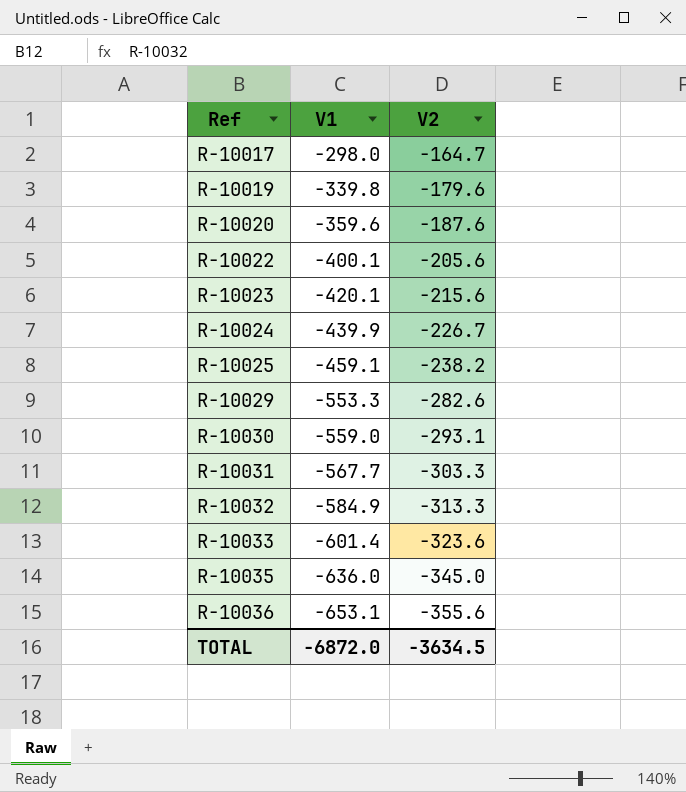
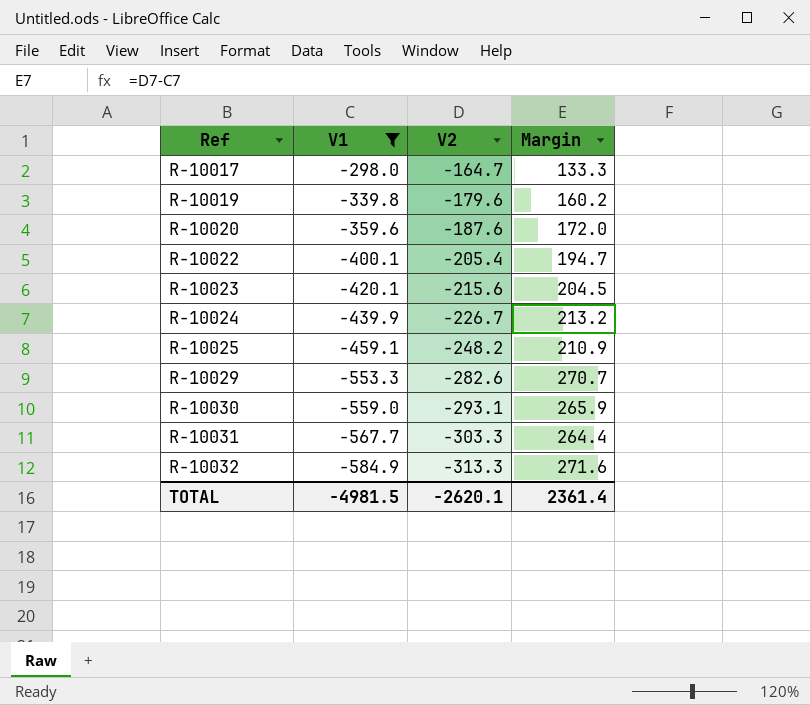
filter: none -> V1 >= -584.9
column Margin | formula: none -> [V2] - [V1]
R-10022 | V2: -205.6 -> -205.4
R-10025 | V2: -238.2 -> -248.2
TOTAL | V1: -6872.0 -> -4981.5
TOTAL | V2: -3634.5 -> -2620.1

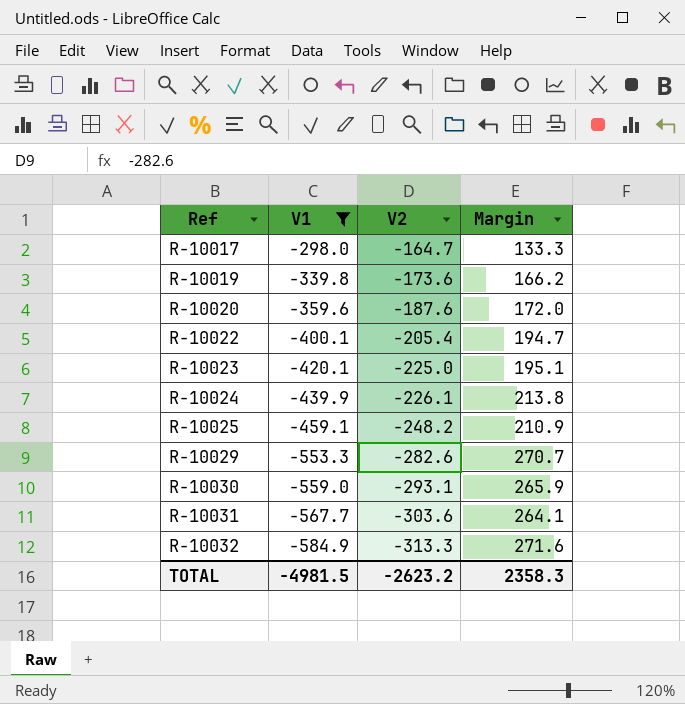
R-10019 | V2: -179.6 -> -173.6
R-10019 | Margin: 160.2 -> 166.2
R-10023 | V2: -215.6 -> -225.0
R-10023 | Margin: 204.5 -> 195.1
R-10024 | V2: -226.7 -> -226.1
R-10024 | Margin: 213.2 -> 213.8
R-10031 | V2: -303.3 -> -303.6
R-10031 | Margin: 264.4 -> 264.1
TOTAL | V2: -2620.1 -> -2623.2
TOTAL | Margin: 2361.4 -> 2358.3

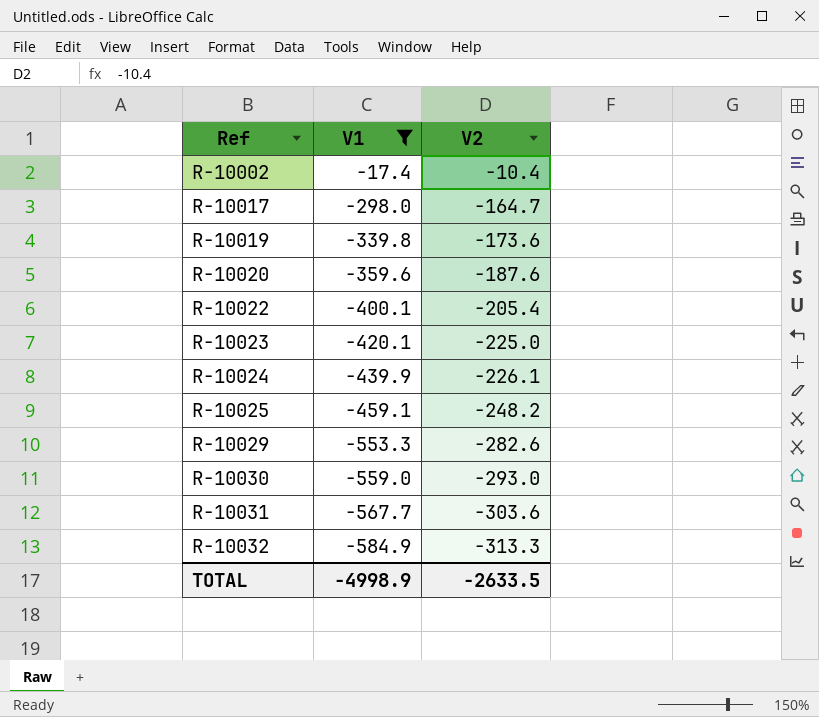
column Margin | formula: [V2] - [V1] -> none
row R-10002: none -> -17.4 | -10.4
R-10030 | V2: -293.1 -> -293.0
TOTAL | V1: -4981.5 -> -4998.9
TOTAL | V2: -2623.2 -> -2633.5

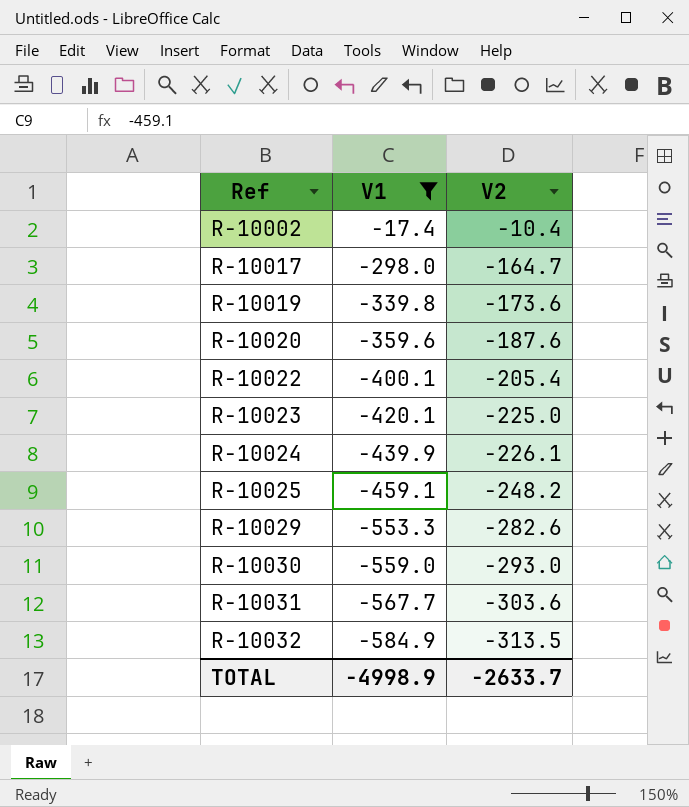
R-10032 | V2: -313.3 -> -313.5
TOTAL | V2: -2633.5 -> -2633.7

